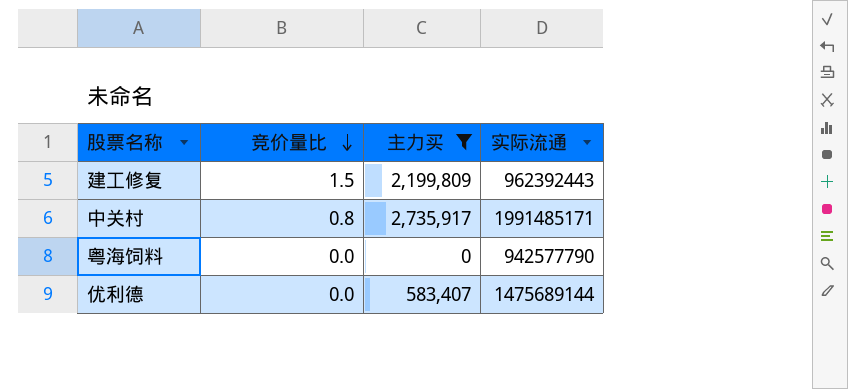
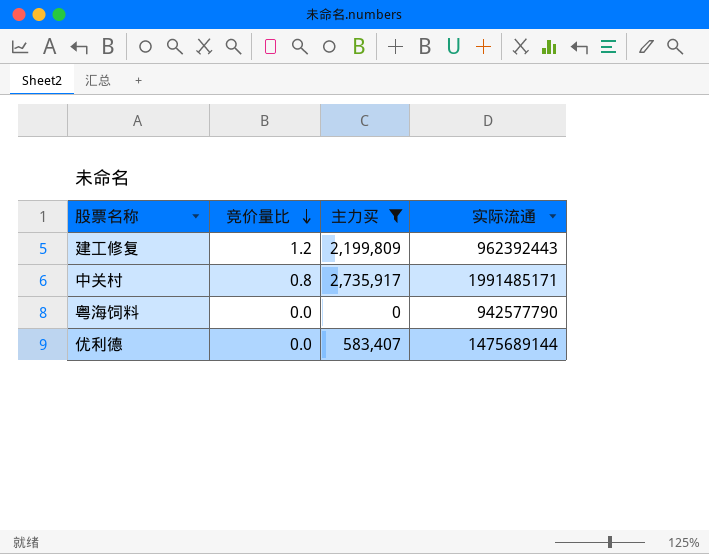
建工修复 | 竞价量比: 1.5 -> 1.2

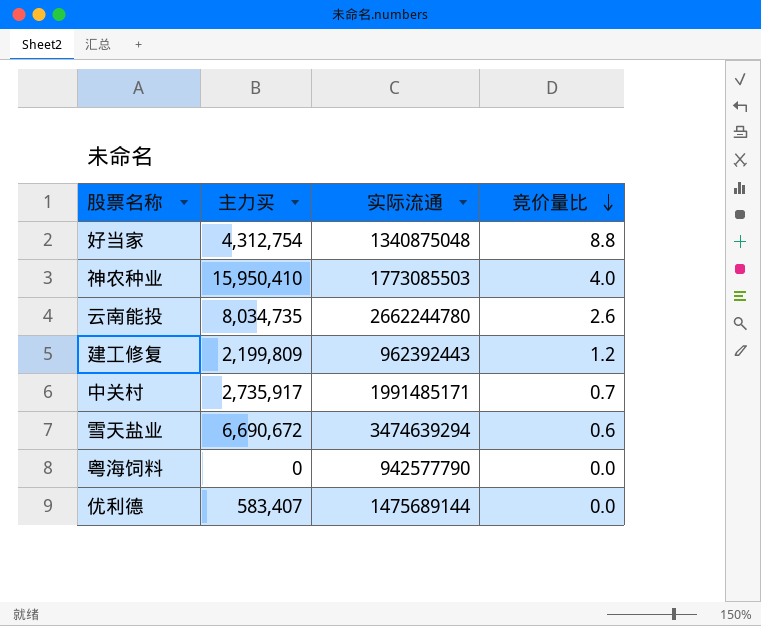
filter: 主力买 <= 2,735,917 -> none
column 竞价量比 | position: 2 -> 4
中关村 | 竞价量比: 0.8 -> 0.7

